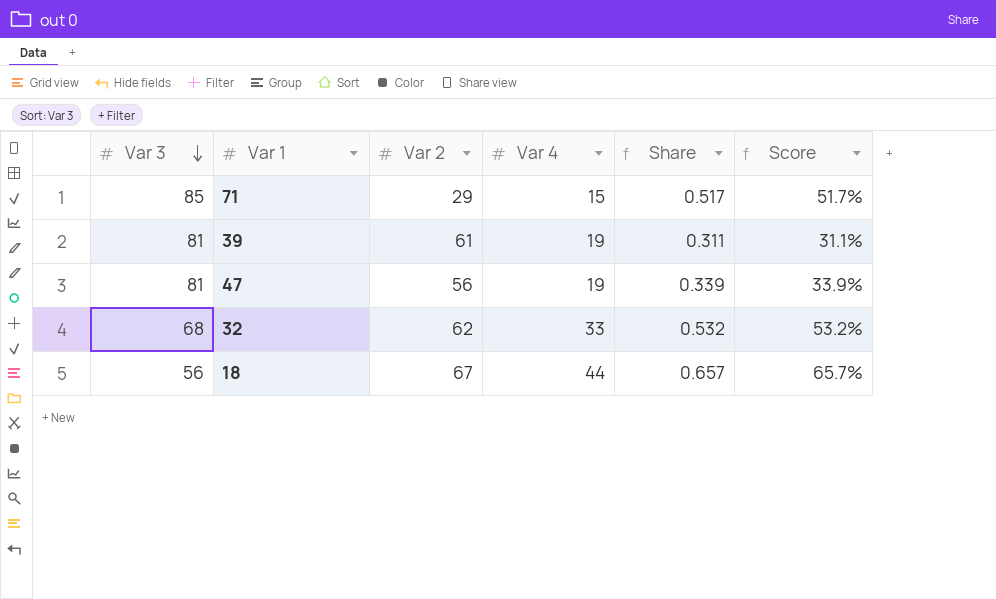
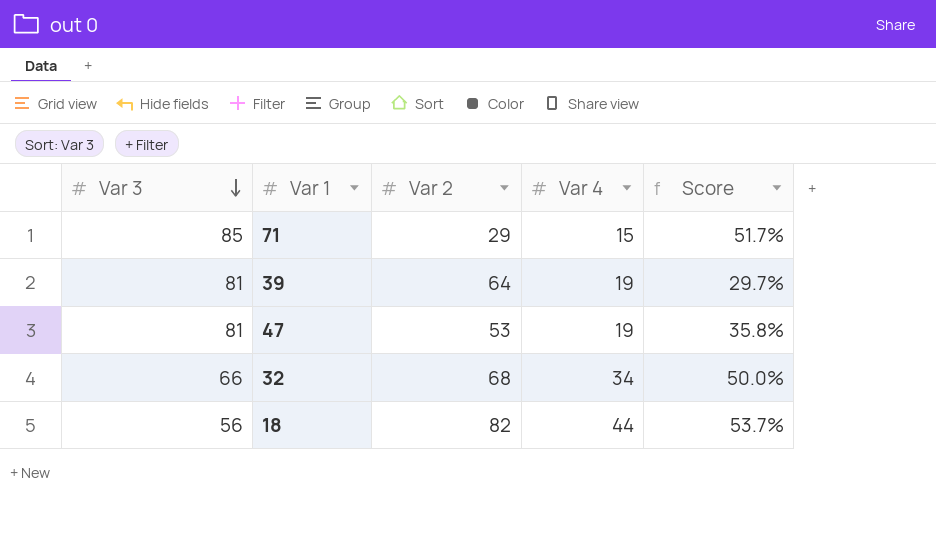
column Share | formula: [Var 4] / [Var 2] -> none
39 | Var 2: 61 -> 64
39 | Score: 31.1% -> 29.7%
47 | Var 2: 56 -> 53
47 | Score: 33.9% -> 35.8%
32 | Var 3: 68 -> 66
32 | Var 2: 62 -> 68
32 | Var 4: 33 -> 34
32 | Score: 53.2% -> 50.0%
18 | Var 2: 67 -> 82
18 | Score: 65.7% -> 53.7%

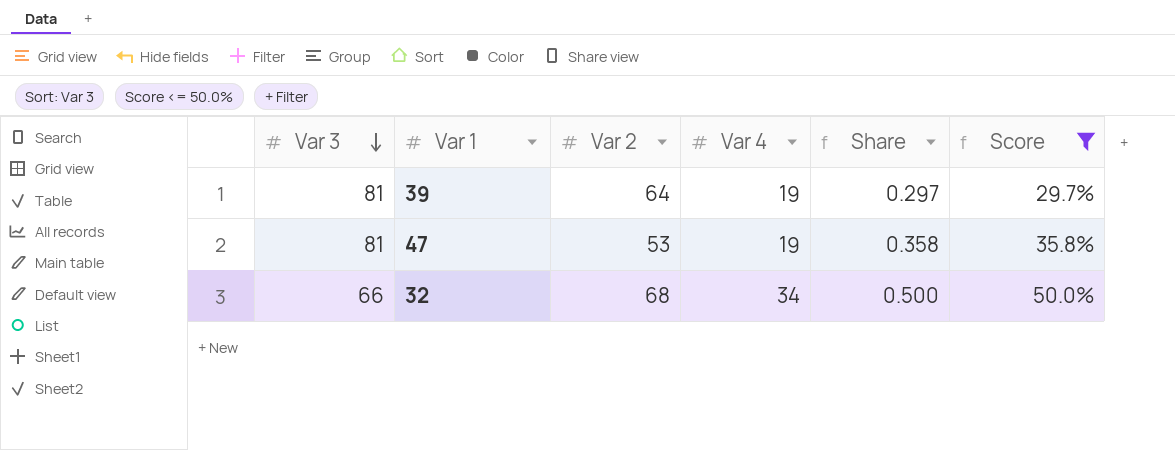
filter: none -> Score <= 50.0%
column Share | formula: none -> [Var 4] / [Var 2]

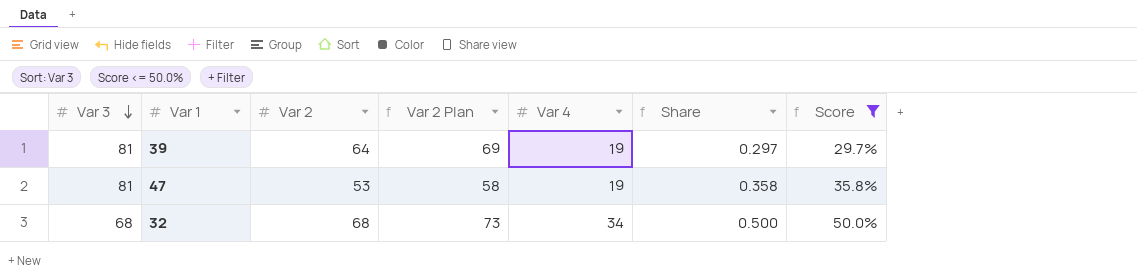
column Var 2 Plan | formula: none -> [Var 2] + 5
32 | Var 3: 66 -> 68

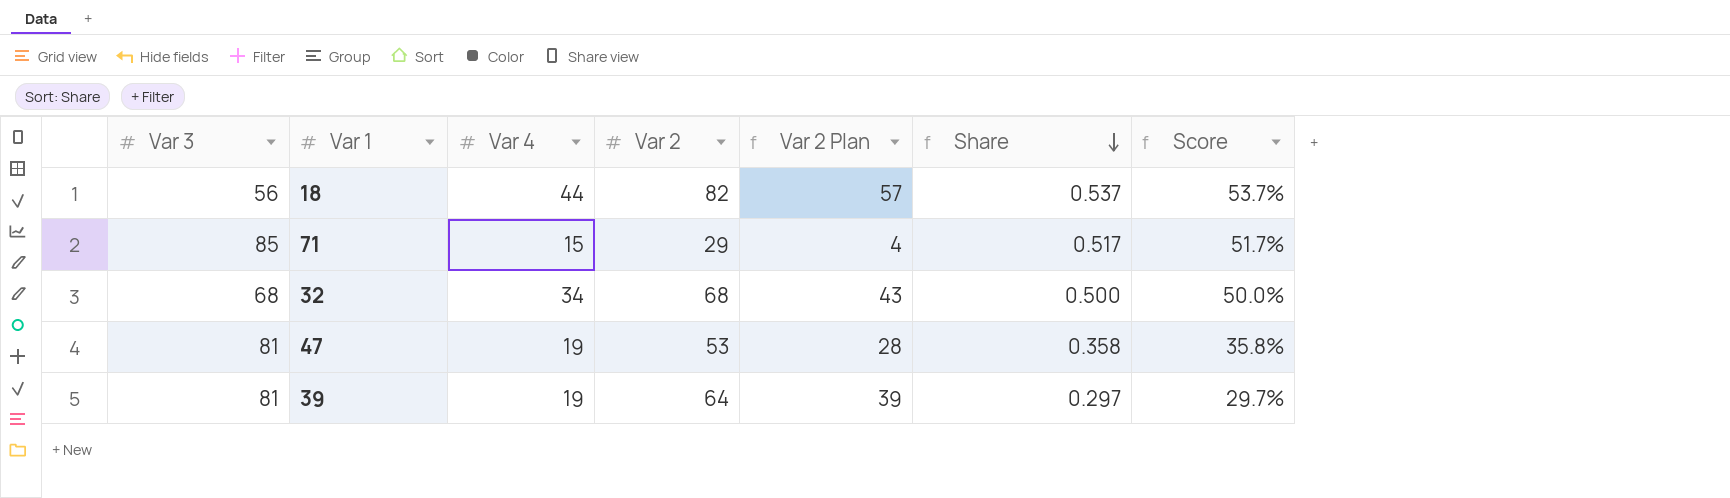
filter: Score <= 50.0% -> none
row order: Var 3 descending -> Share descending
column Var 4 | position: 5 -> 3
column Var 2 Plan | formula: [Var 2] + 5 -> [Var 2] - 25

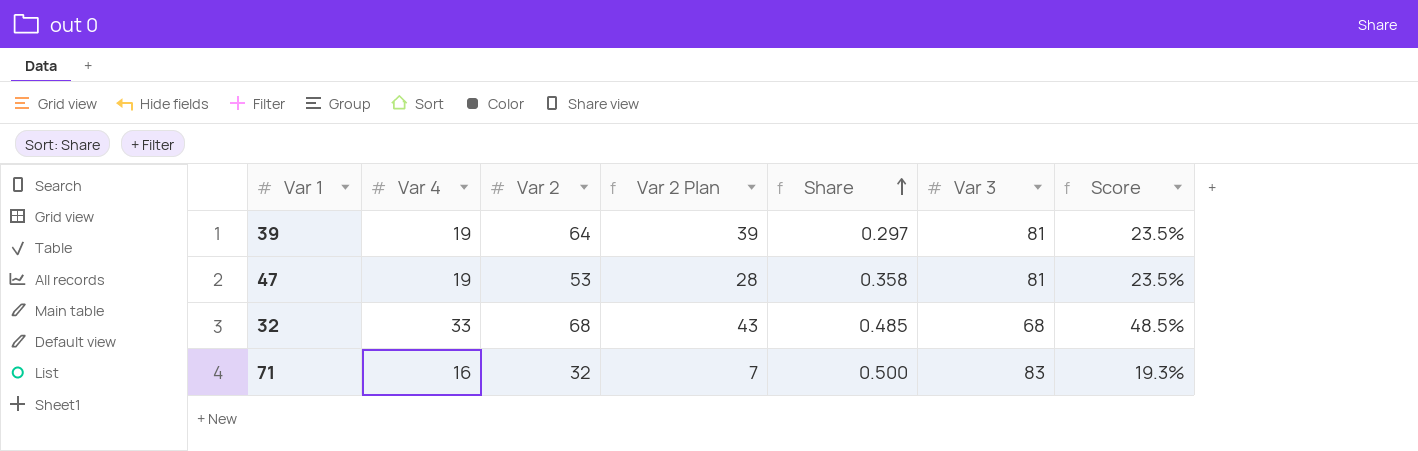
row order: Share descending -> Share ascending
column Var 3 | position: 1 -> 6
column Score | formula: [Var 4] / [Var 2] -> [Var 4] / [Var 3]
row 18: 56 | 44 | 82 | 57 | 0.537 | 53.7% -> none
32 | Var 4: 34 -> 33
32 | Share: 0.500 -> 0.485
71 | Var 4: 15 -> 16
71 | Var 2: 29 -> 32
71 | Var 2 Plan: 4 -> 7
71 | Share: 0.517 -> 0.500
71 | Var 3: 85 -> 83

